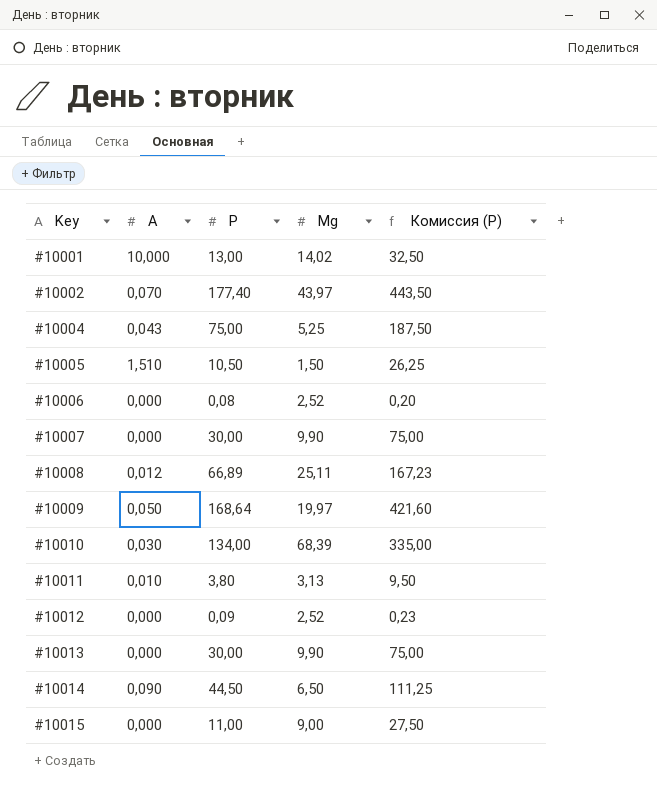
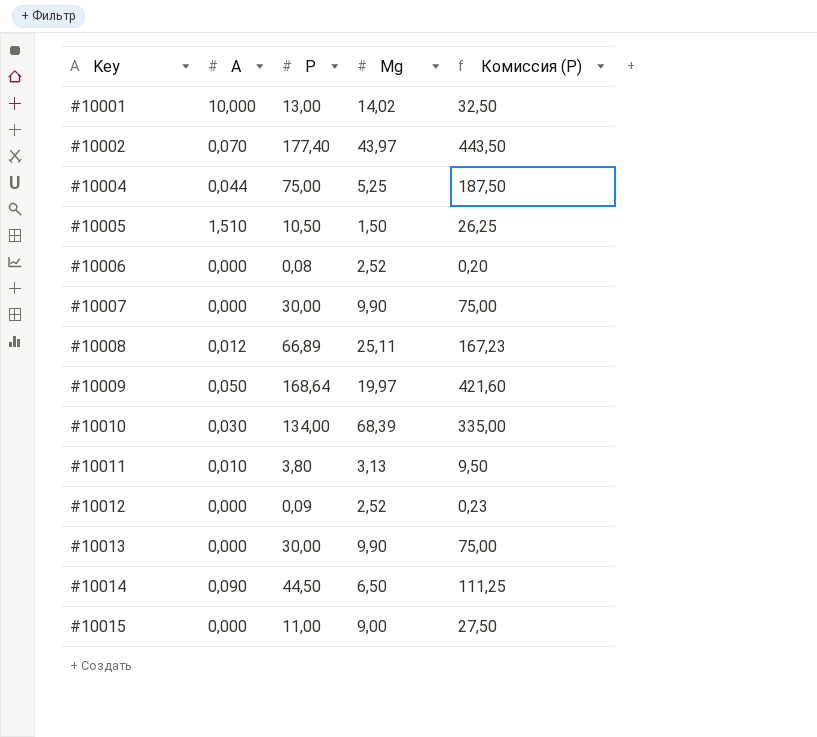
#10004 | А: 0,043 -> 0,044

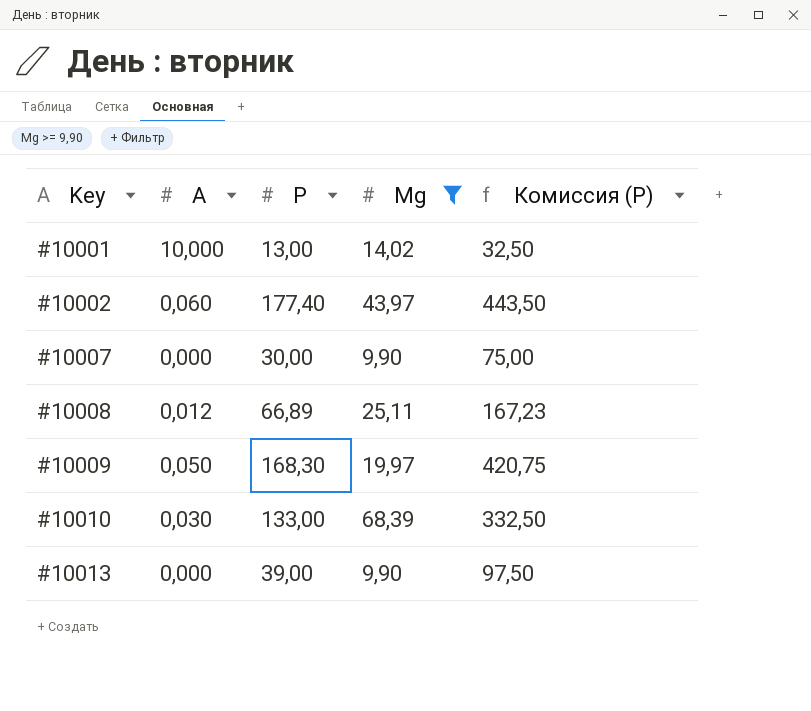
filter: none -> Mg >= 9,90
#10002 | А: 0,070 -> 0,060
#10009 | P: 168,64 -> 168,30
#10009 | Комиссия (P): 421,60 -> 420,75
#10010 | P: 134,00 -> 133,00
#10010 | Комиссия (P): 335,00 -> 332,50
#10013 | P: 30,00 -> 39,00
#10013 | Комиссия (P): 75,00 -> 97,50

